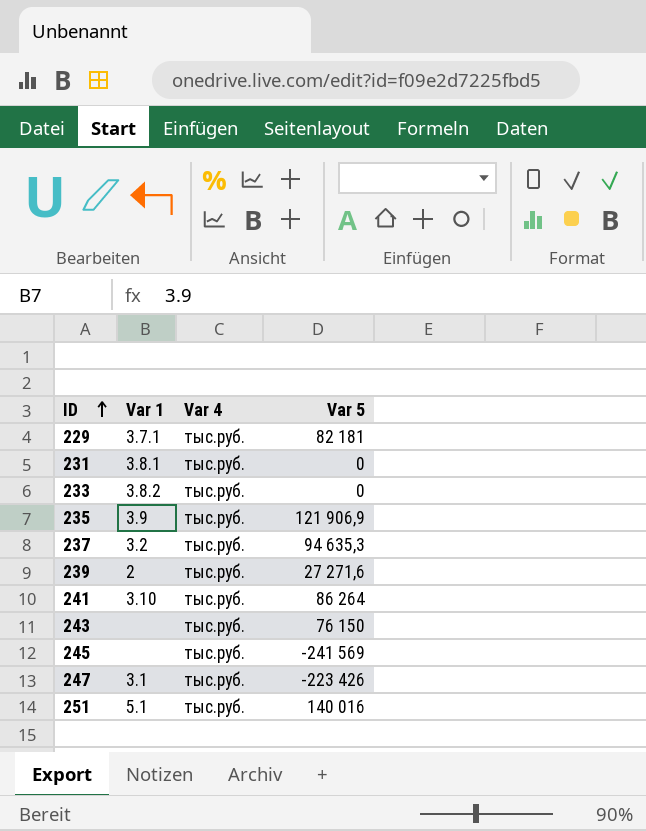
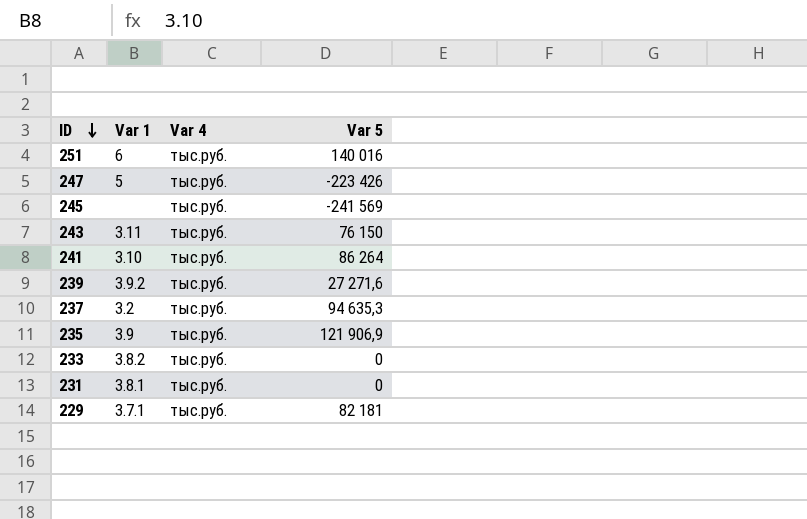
row order: ID ascending -> ID descending
251 | Var 1: 5.1 -> 6
247 | Var 1: 3.1 -> 5
243 | Var 1: none -> 3.11
239 | Var 1: 2 -> 3.9.2

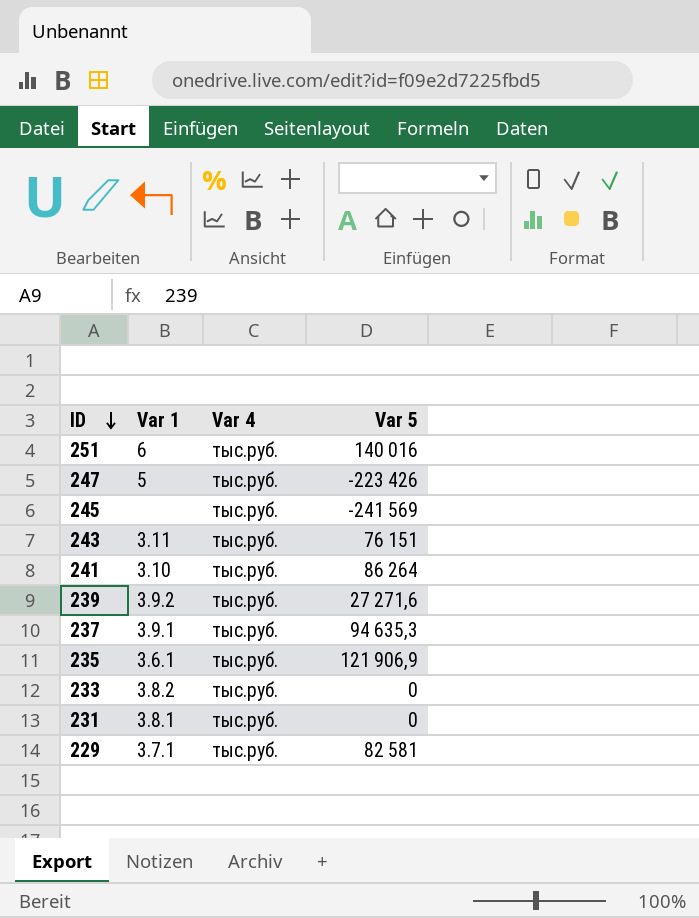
243 | Var 5: 76 150 -> 76 151
237 | Var 1: 3.2 -> 3.9.1
235 | Var 1: 3.9 -> 3.6.1
229 | Var 5: 82 181 -> 82 581

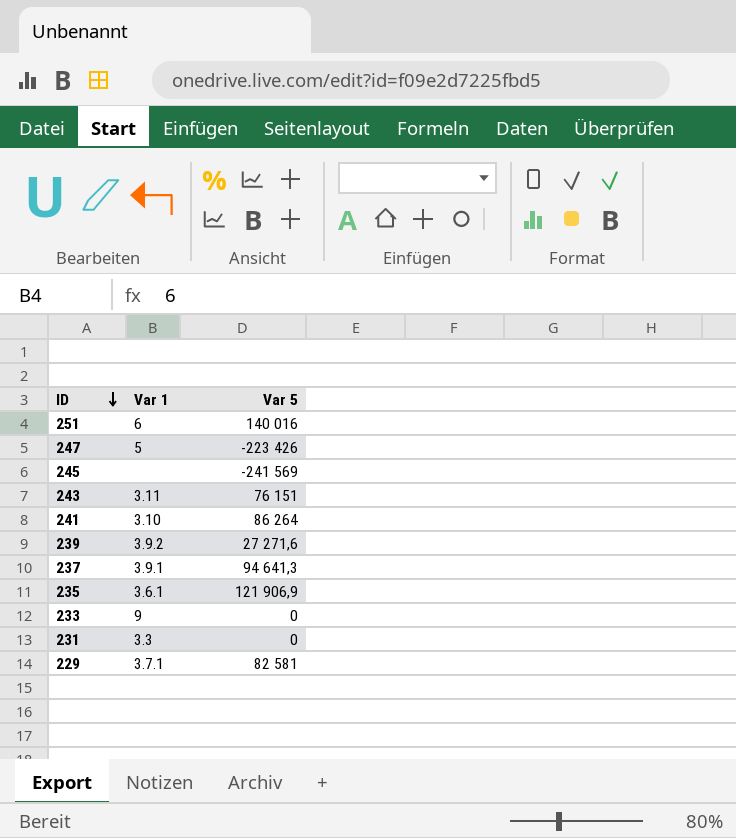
column Var 4 | position: 3 -> none
237 | Var 5: 94 635,3 -> 94 641,3
233 | Var 1: 3.8.2 -> 9
231 | Var 1: 3.8.1 -> 3.3

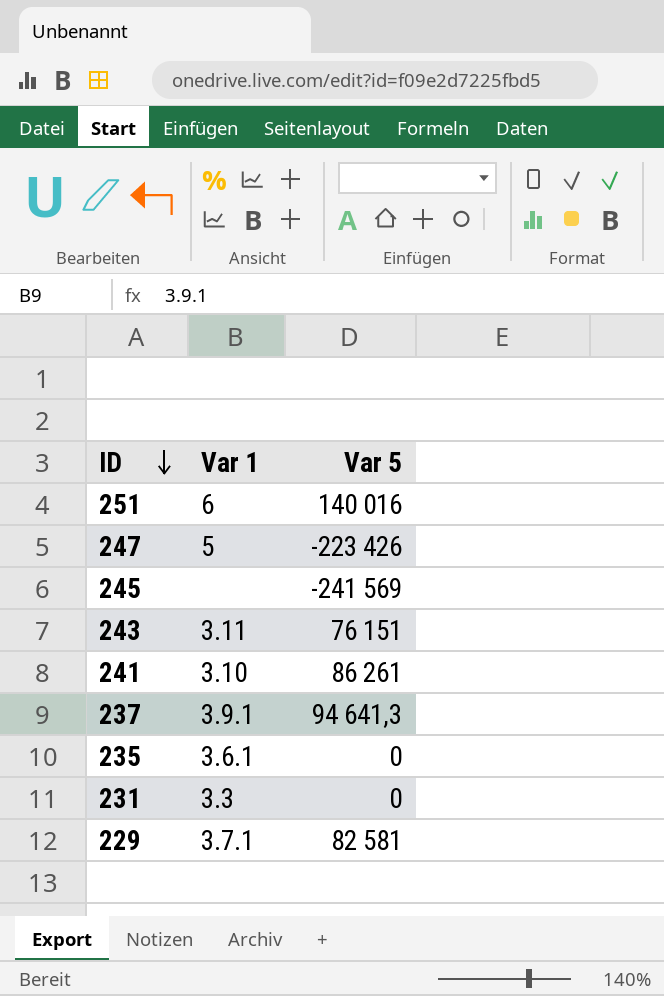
row 239: 3.9.2 | 27 271,6 -> none
row 233: 9 | 0 -> none
241 | Var 5: 86 264 -> 86 261
235 | Var 5: 121 906,9 -> 0

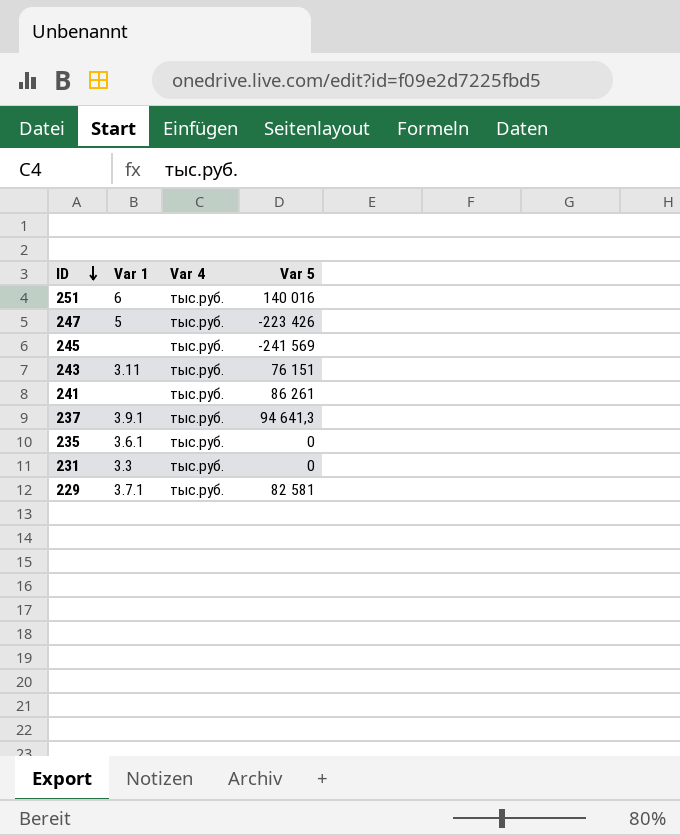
column Var 4 | position: none -> 3
241 | Var 1: 3.10 -> none

